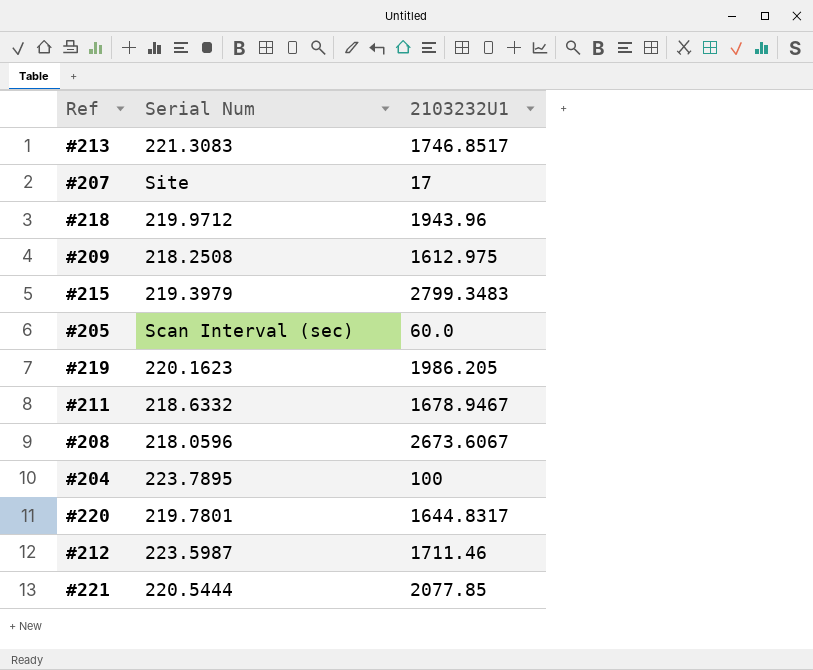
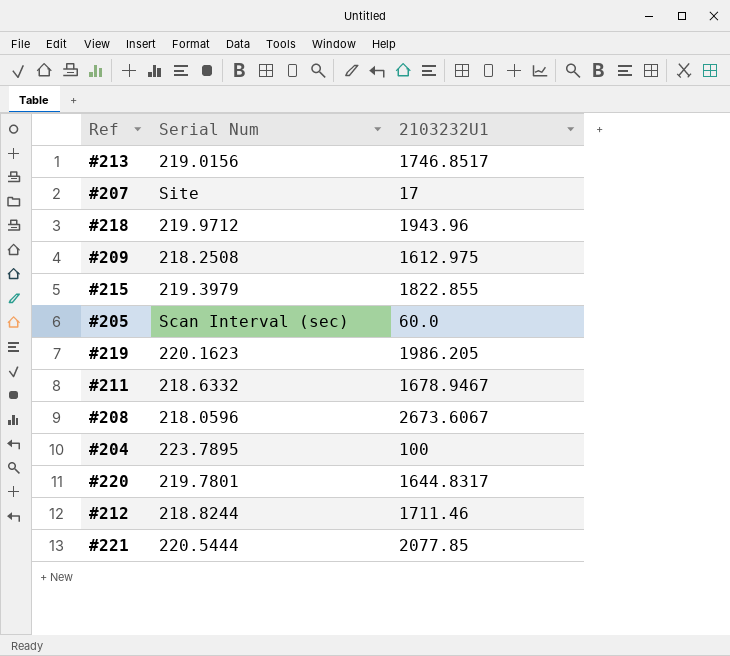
#213 | Serial Num: 221.3083 -> 219.0156
#215 | 2103232U1: 2799.3483 -> 1822.855
#212 | Serial Num: 223.5987 -> 218.8244

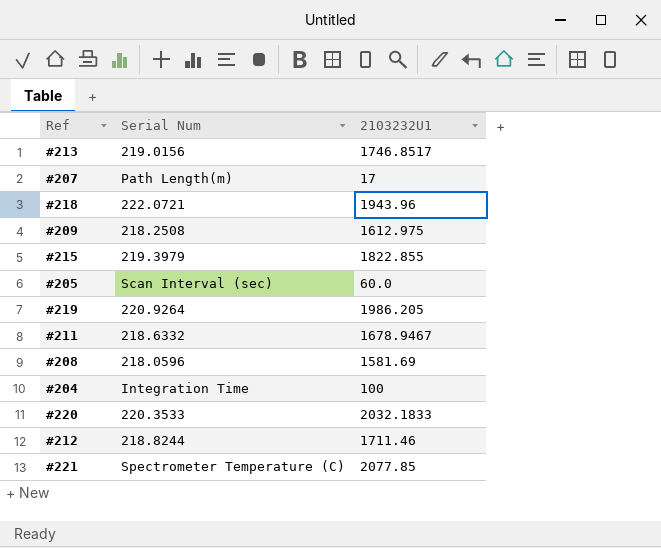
#207 | Serial Num: Site -> Path Length(m)
#218 | Serial Num: 219.9712 -> 222.0721
#219 | Serial Num: 220.1623 -> 220.9264
#208 | 2103232U1: 2673.6067 -> 1581.69
#204 | Serial Num: 223.7895 -> Integration Time
#220 | Serial Num: 219.7801 -> 220.3533
#220 | 2103232U1: 1644.8317 -> 2032.1833
#221 | Serial Num: 220.5444 -> Spectrometer Temperature (C)

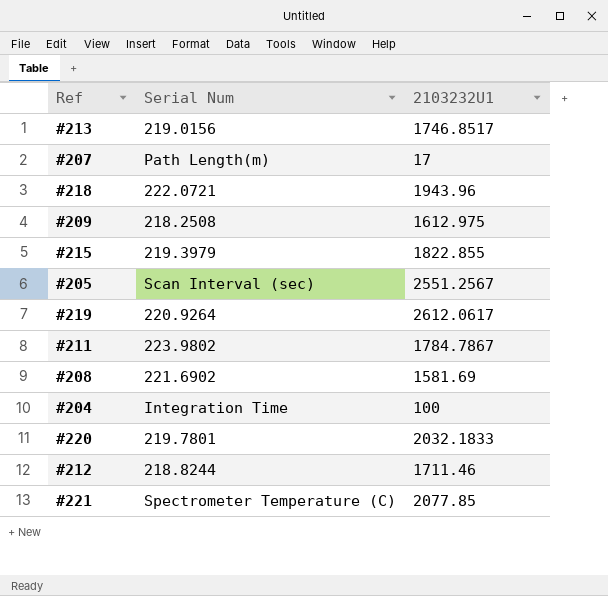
#205 | 2103232U1: 60.0 -> 2551.2567
#219 | 2103232U1: 1986.205 -> 2612.0617
#211 | Serial Num: 218.6332 -> 223.9802
#211 | 2103232U1: 1678.9467 -> 1784.7867
#208 | Serial Num: 218.0596 -> 221.6902
#220 | Serial Num: 220.3533 -> 219.7801

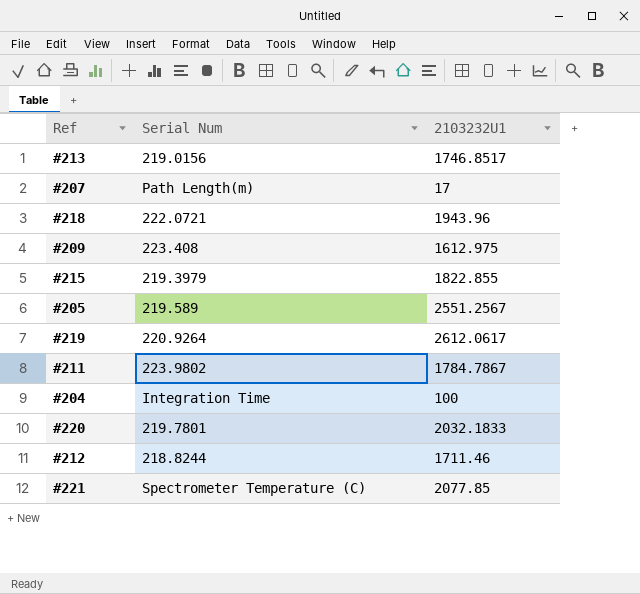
row #208: 221.6902 | 1581.69 -> none
#209 | Serial Num: 218.2508 -> 223.408
#205 | Serial Num: Scan Interval (sec) -> 219.589

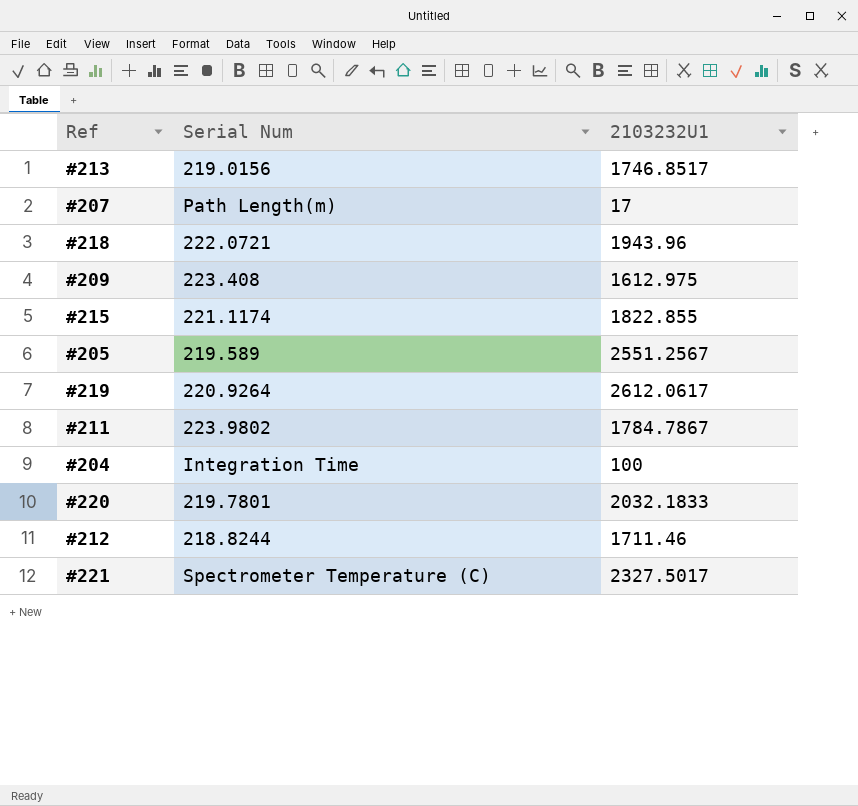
#215 | Serial Num: 219.3979 -> 221.1174
#221 | 2103232U1: 2077.85 -> 2327.5017

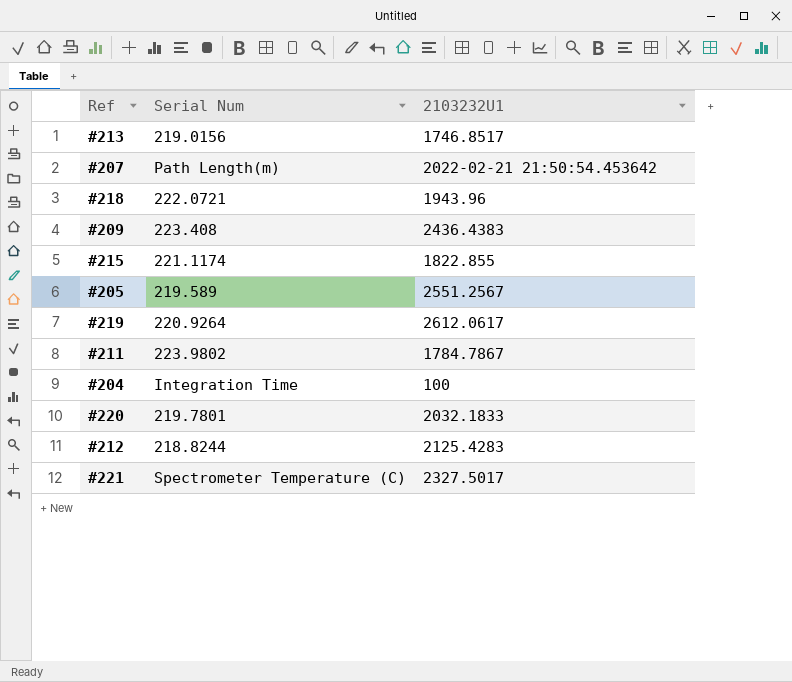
#207 | 2103232U1: 17 -> 2022-02-21 21:50:54.453642
#209 | 2103232U1: 1612.975 -> 2436.4383
#212 | 2103232U1: 1711.46 -> 2125.4283

